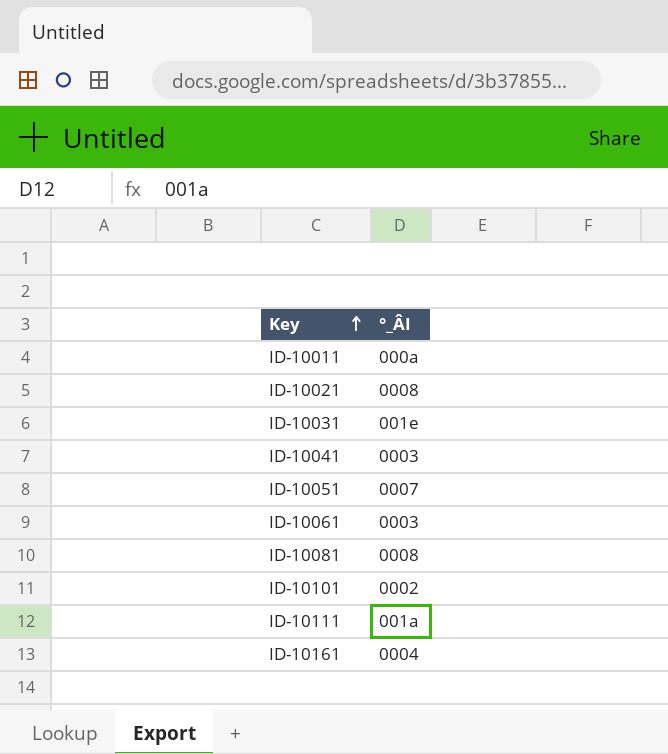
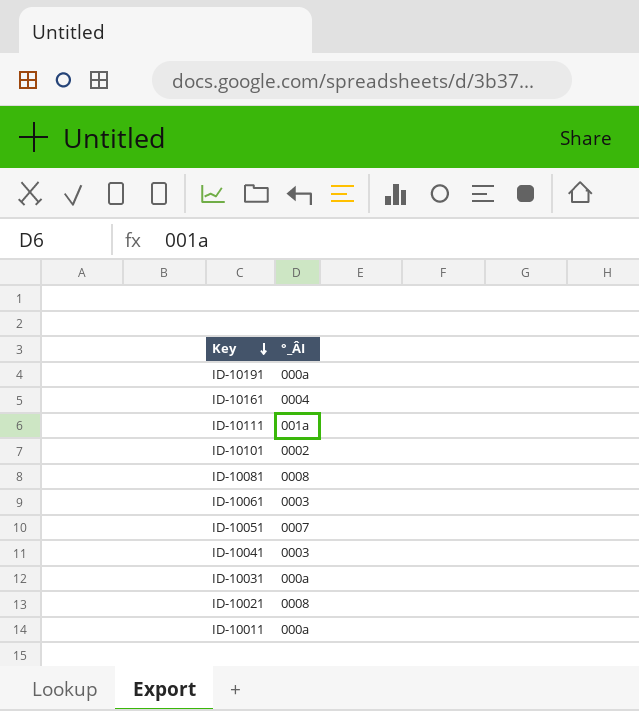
row order: Key ascending -> Key descending
row ID-10191: none -> 000a
ID-10031 | °_ÂI: 001e -> 000a

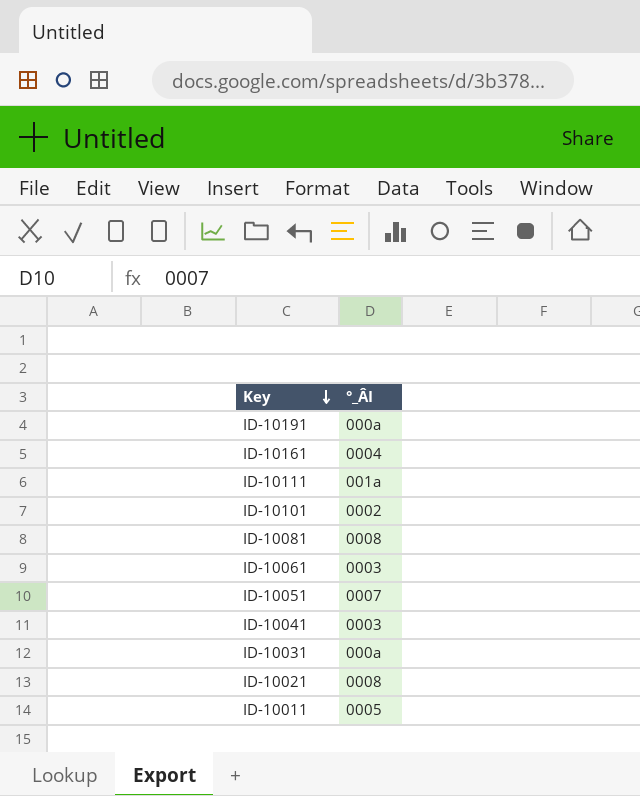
ID-10011 | °_ÂI: 000a -> 0005

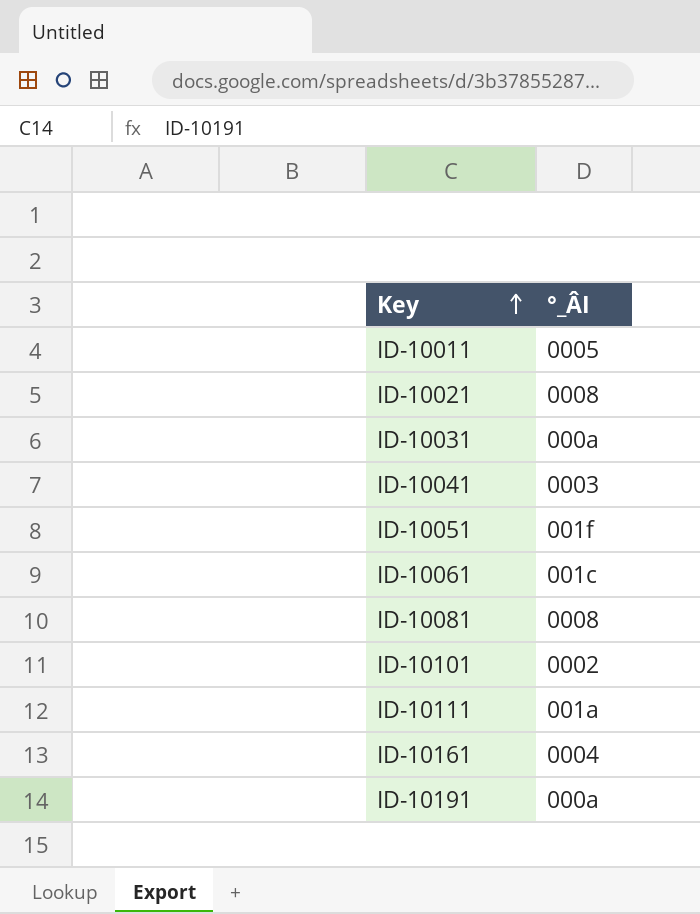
row order: Key descending -> Key ascending
ID-10051 | °_ÂI: 0007 -> 001f
ID-10061 | °_ÂI: 0003 -> 001c

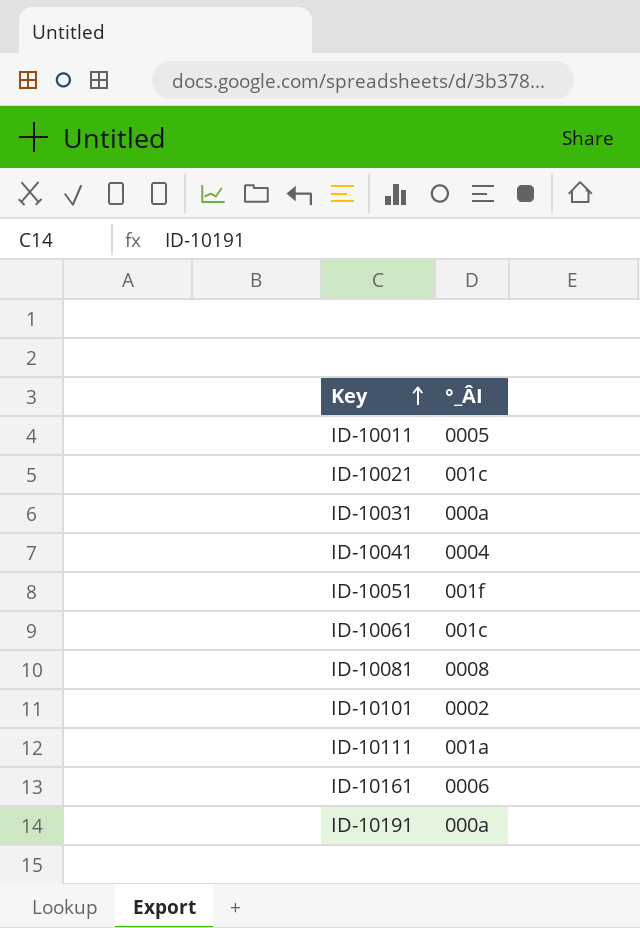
ID-10021 | °_ÂI: 0008 -> 001c
ID-10041 | °_ÂI: 0003 -> 0004
ID-10161 | °_ÂI: 0004 -> 0006

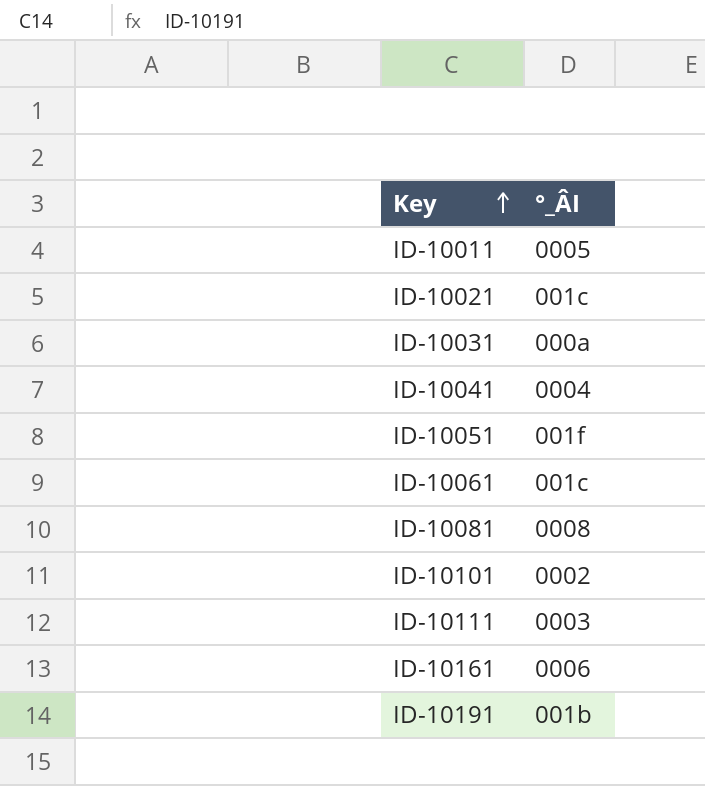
ID-10111 | °_ÂI: 001a -> 0003
ID-10191 | °_ÂI: 000a -> 001b

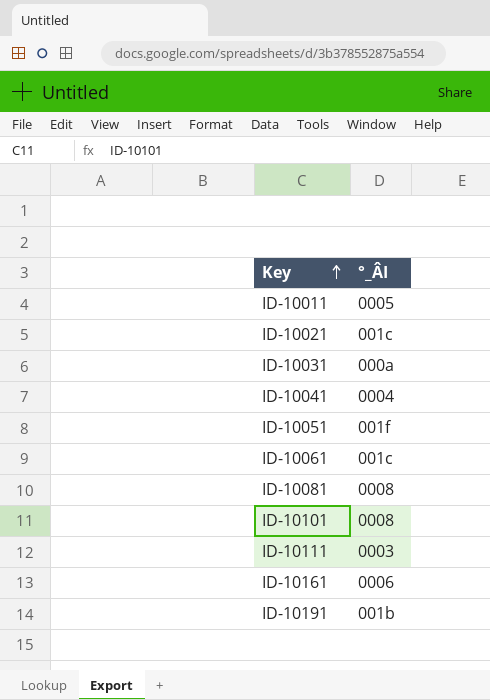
ID-10101 | °_ÂI: 0002 -> 0008

